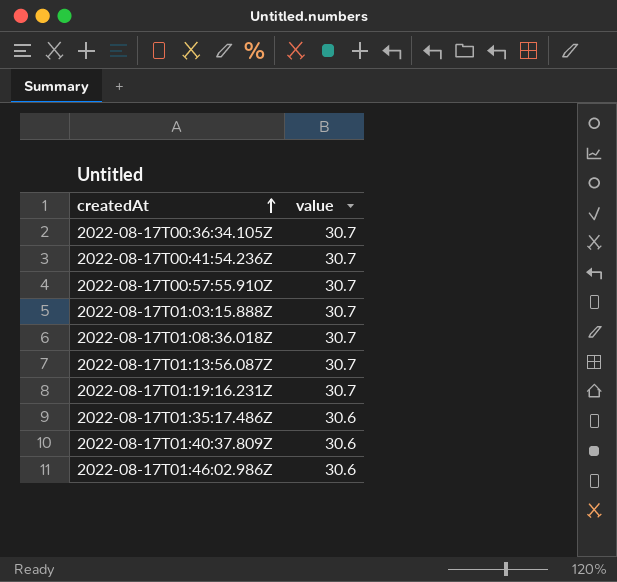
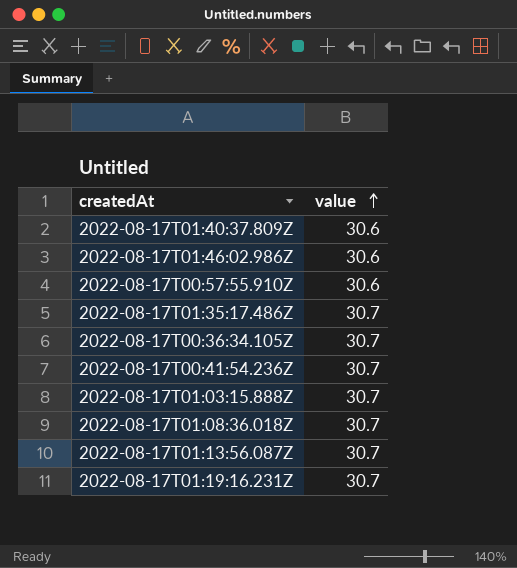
row order: createdAt ascending -> value ascending
2022-08-17T00:57:55.910Z | value: 30.7 -> 30.6
2022-08-17T01:35:17.486Z | value: 30.6 -> 30.7

